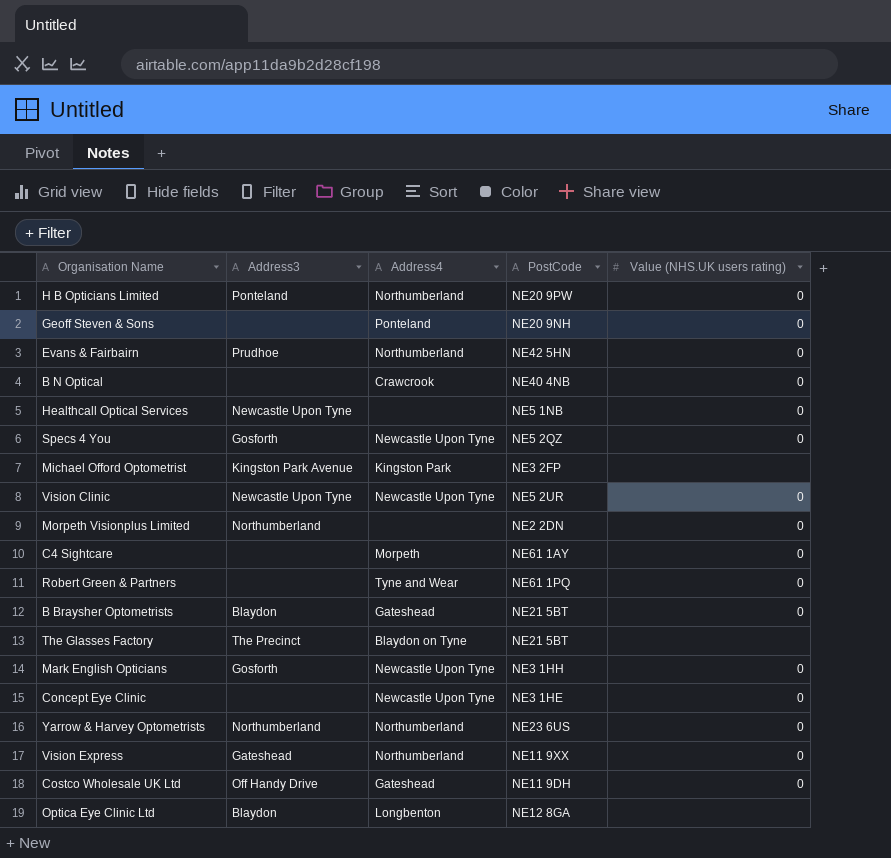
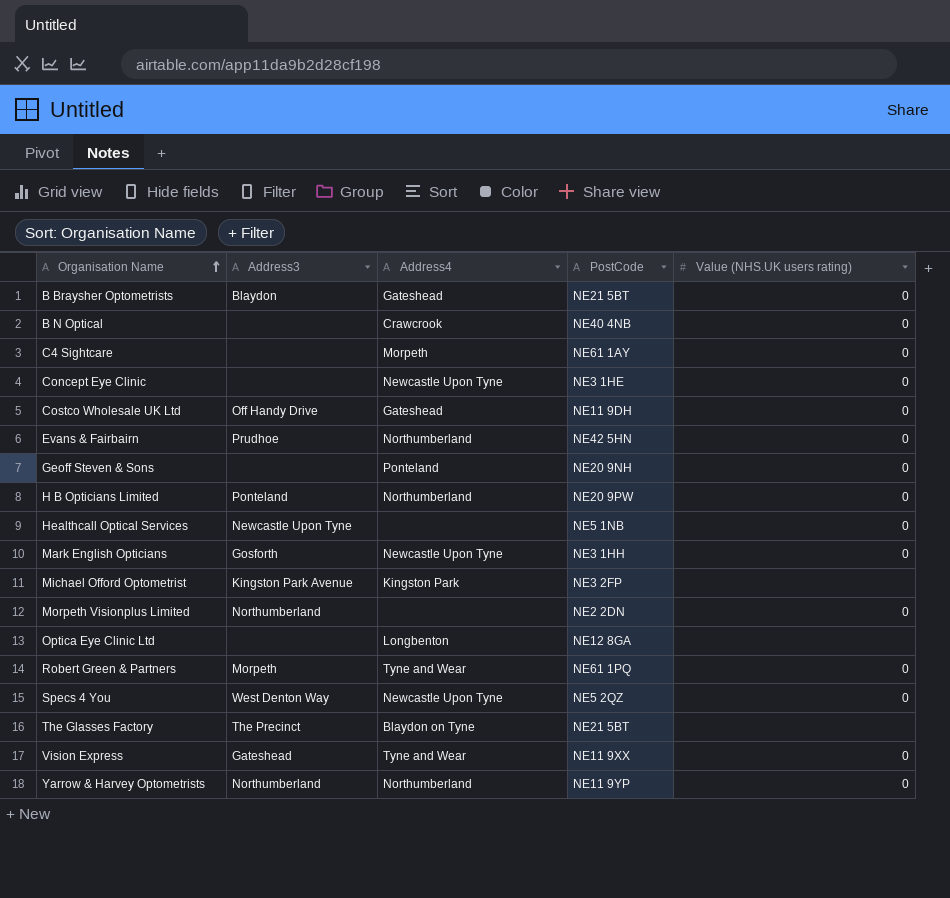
row order: none -> Organisation Name ascending
row Vision Clinic: Newcastle Upon Tyne | Newcastle Upon Tyne | NE5 2UR | 0 -> none
Optica Eye Clinic Ltd | Address3: Blaydon -> none
Robert Green & Partners | Address3: none -> Morpeth
Specs 4 You | Address3: Gosforth -> West Denton Way
Vision Express | Address4: Northumberland -> Tyne and Wear
Yarrow & Harvey Optometrists | PostCode: NE23 6US -> NE11 9YP

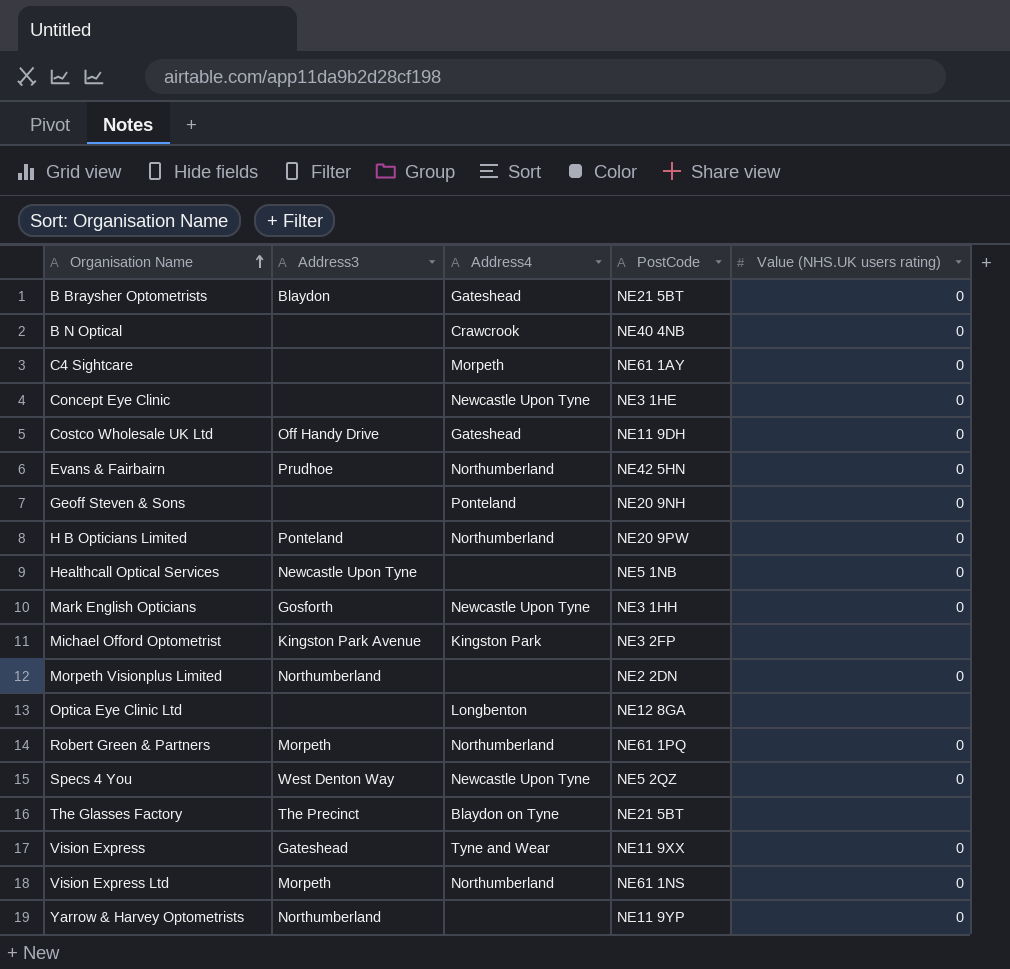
Robert Green & Partners | Address4: Tyne and Wear -> Northumberland
row Vision Express Ltd: none -> Morpeth | Northumberland | NE61 1NS | 0
Yarrow & Harvey Optometrists | Address4: Northumberland -> none

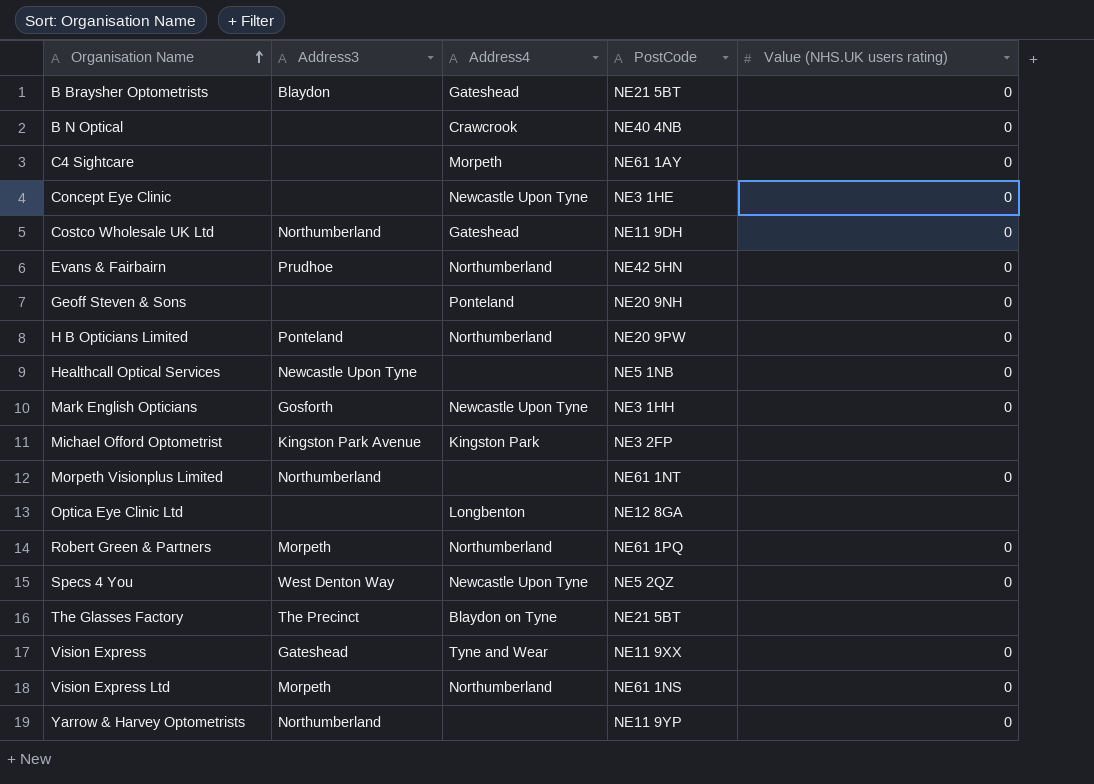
Costco Wholesale UK Ltd | Address3: Off Handy Drive -> Northumberland
Morpeth Visionplus Limited | PostCode: NE2 2DN -> NE61 1NT

